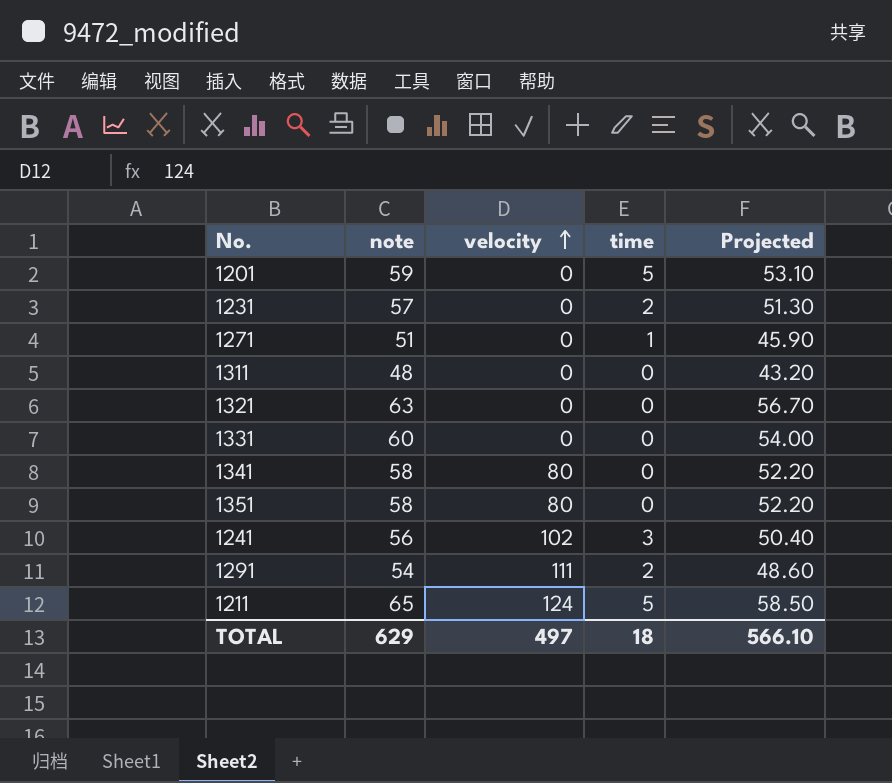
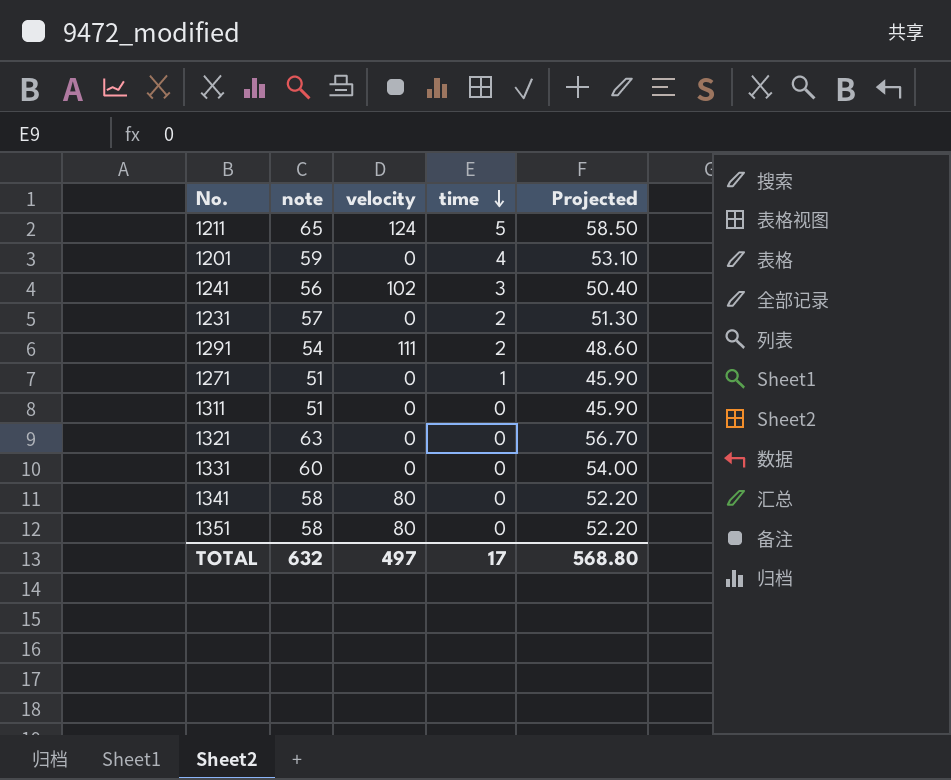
row order: velocity ascending -> time descending
1201 | time: 5 -> 4
1311 | note: 48 -> 51
1311 | Projected: 43.20 -> 45.90
TOTAL | note: 629 -> 632
TOTAL | time: 18 -> 17
TOTAL | Projected: 566.10 -> 568.80

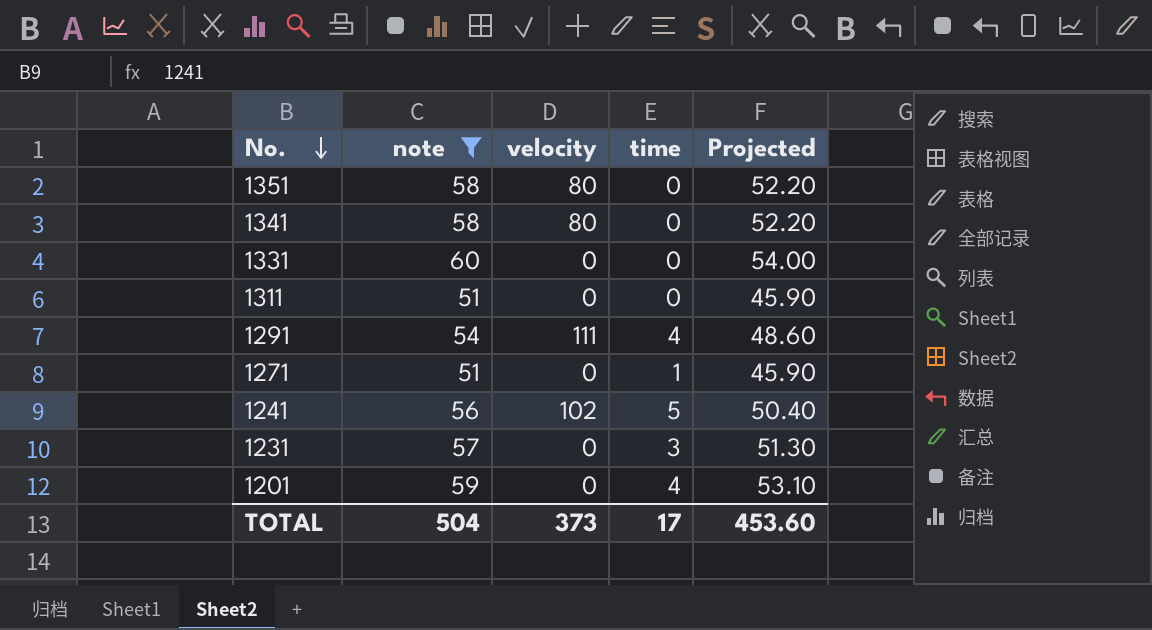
filter: none -> note <= 60
row order: time descending -> No. descending
1291 | time: 2 -> 4
1241 | time: 3 -> 5
1231 | time: 2 -> 3
TOTAL | note: 632 -> 504
TOTAL | velocity: 497 -> 373
TOTAL | Projected: 568.80 -> 453.60

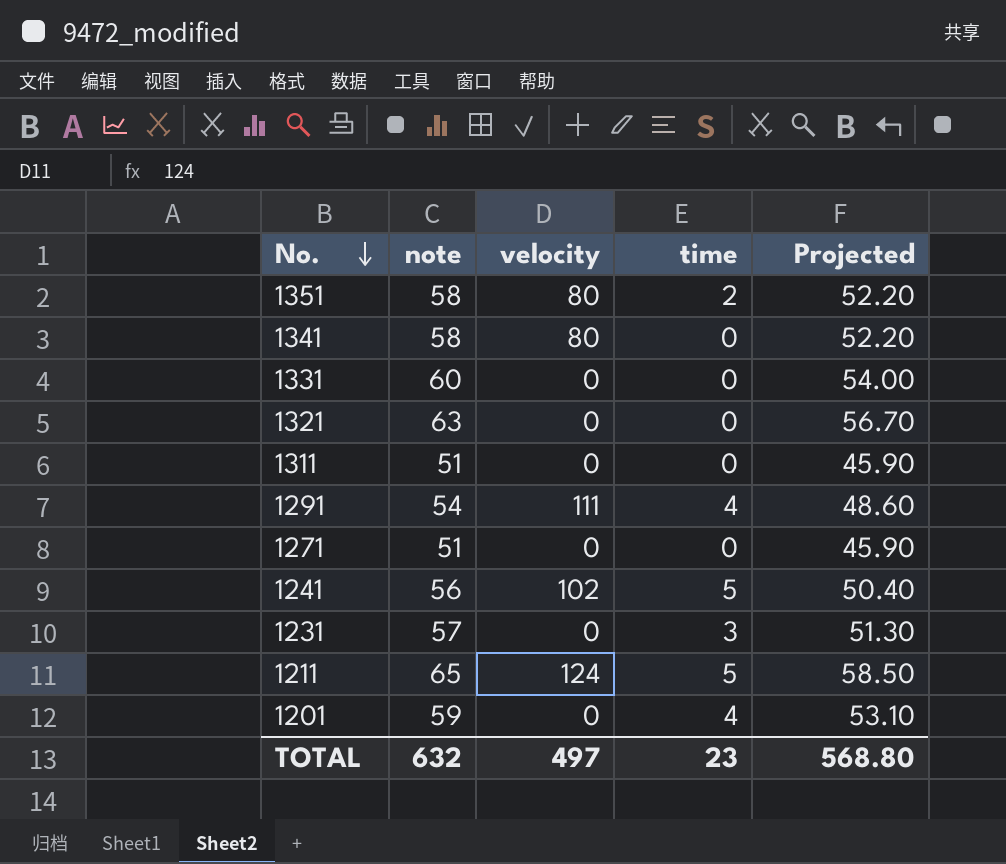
filter: note <= 60 -> none
1351 | time: 0 -> 2
1271 | time: 1 -> 0
TOTAL | note: 504 -> 632
TOTAL | velocity: 373 -> 497
TOTAL | time: 17 -> 23
TOTAL | Projected: 453.60 -> 568.80

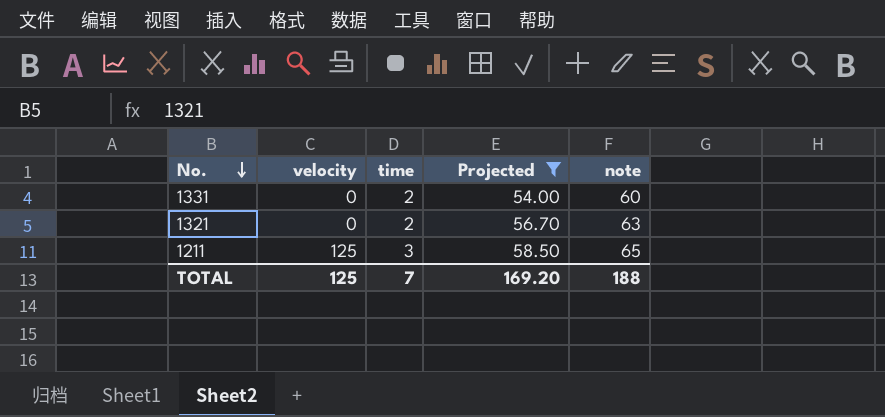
filter: none -> Projected >= 54.00
column note | position: 2 -> 5
1331 | time: 0 -> 2
1321 | time: 0 -> 2
1211 | velocity: 124 -> 125
1211 | time: 5 -> 3
TOTAL | velocity: 497 -> 125
TOTAL | time: 23 -> 7
TOTAL | Projected: 568.80 -> 169.20
TOTAL | note: 632 -> 188

